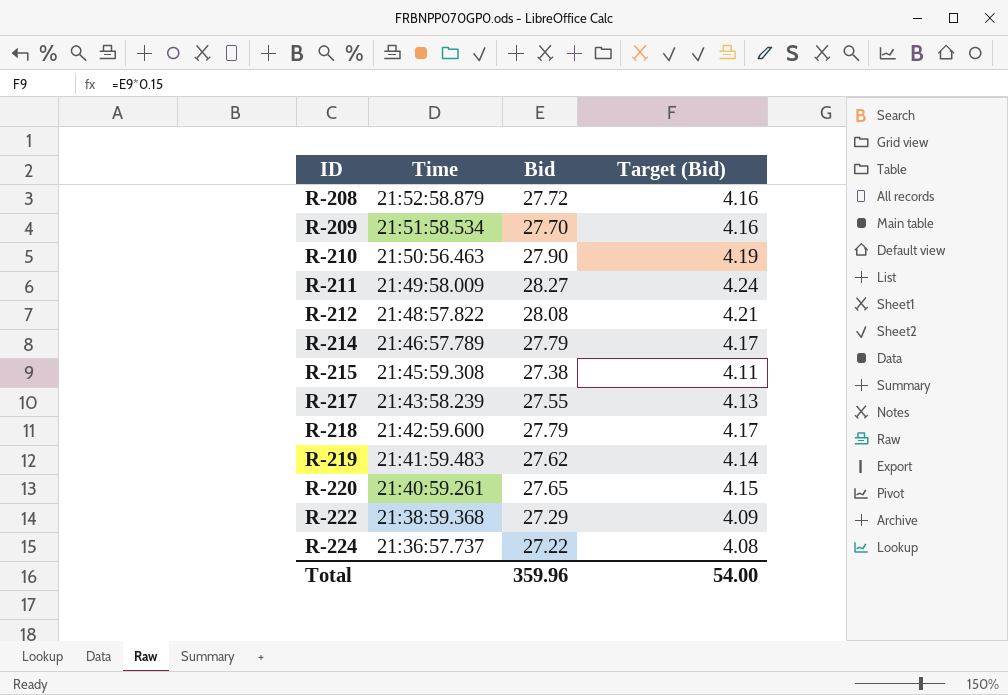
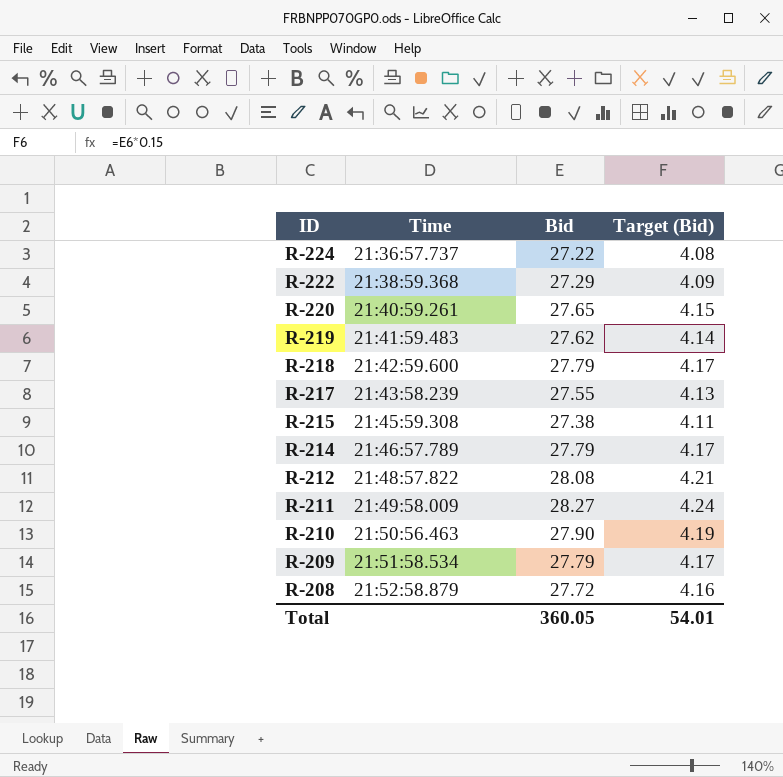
row order: ID ascending -> ID descending
R-209 | Bid: 27.70 -> 27.79
R-209 | Target (Bid): 4.16 -> 4.17
Total | Bid: 359.96 -> 360.05
Total | Target (Bid): 54.00 -> 54.01

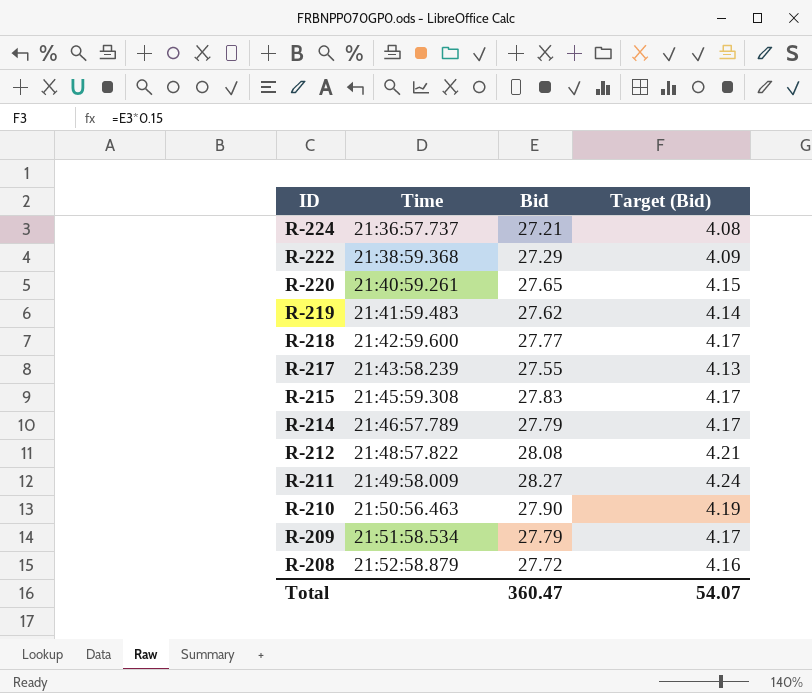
R-224 | Bid: 27.22 -> 27.21
R-218 | Bid: 27.79 -> 27.77
R-215 | Bid: 27.38 -> 27.83
R-215 | Target (Bid): 4.11 -> 4.17
Total | Bid: 360.05 -> 360.47
Total | Target (Bid): 54.01 -> 54.07

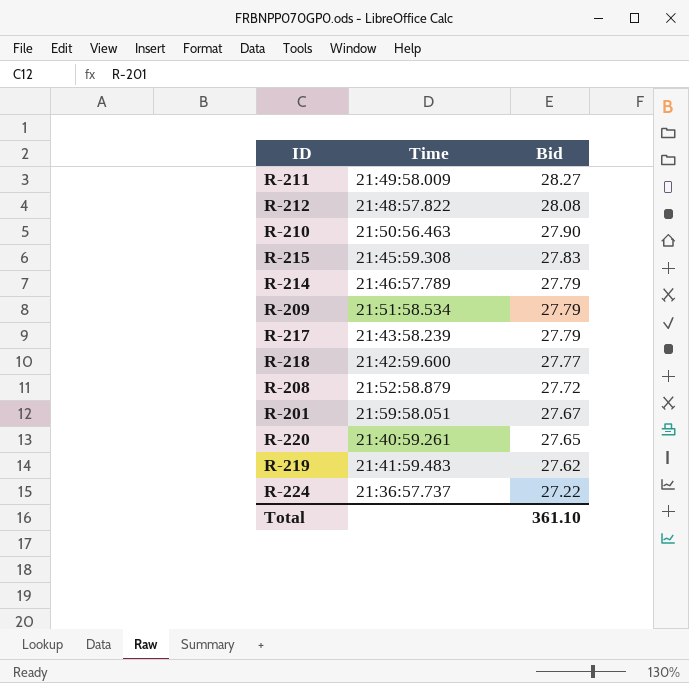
row order: ID descending -> Bid descending
column Target (Bid) | formula: [Bid] * 0.15 -> none
row R-222: 21:38:59.368 | 27.29 | 4.09 -> none
R-217 | Bid: 27.55 -> 27.79
row R-201: none -> 21:59:58.051 | 27.67
R-224 | Bid: 27.21 -> 27.22
Total | Bid: 360.47 -> 361.10

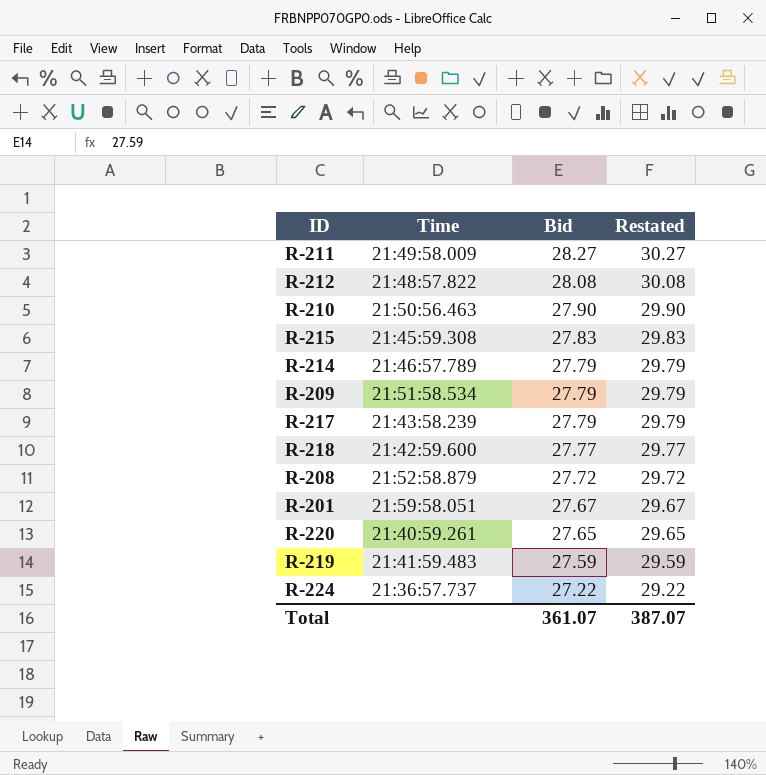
column Restated | formula: none -> [Bid] + 2
R-219 | Bid: 27.62 -> 27.59
Total | Bid: 361.10 -> 361.07

